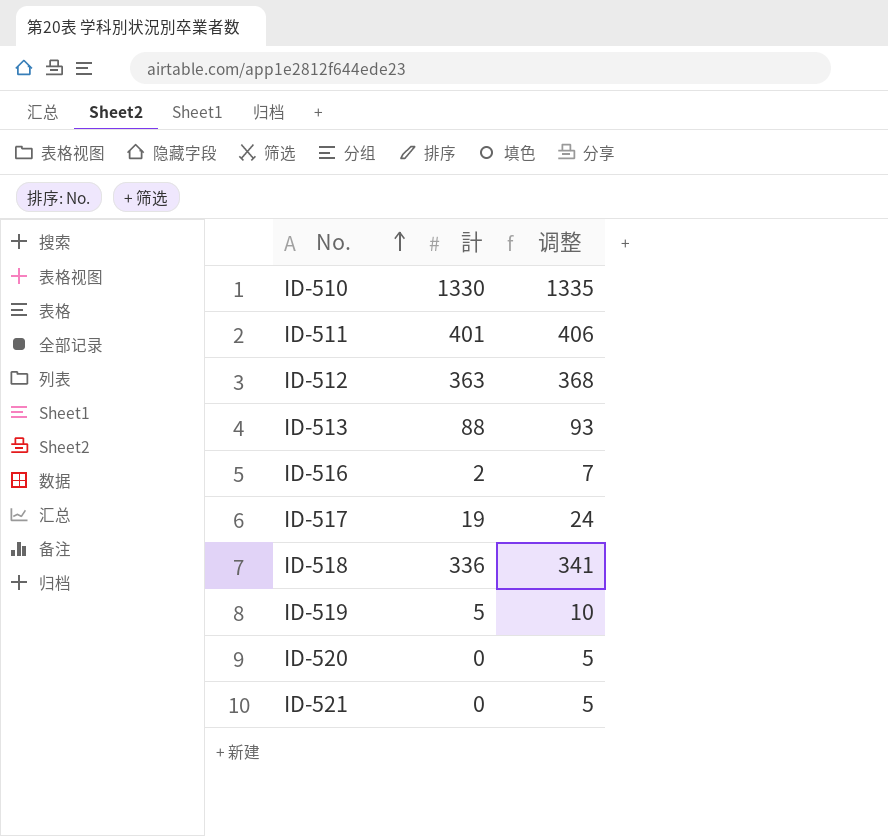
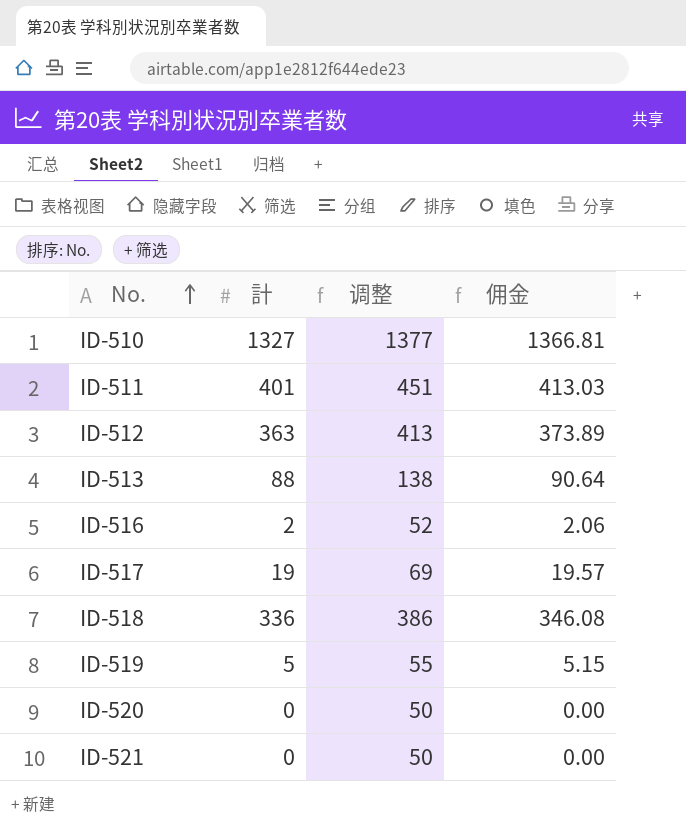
column 调整 | formula: [計] + 5 -> [計] + 50
column 佣金 | formula: none -> [計] * 1.03
ID-510 | 計: 1330 -> 1327

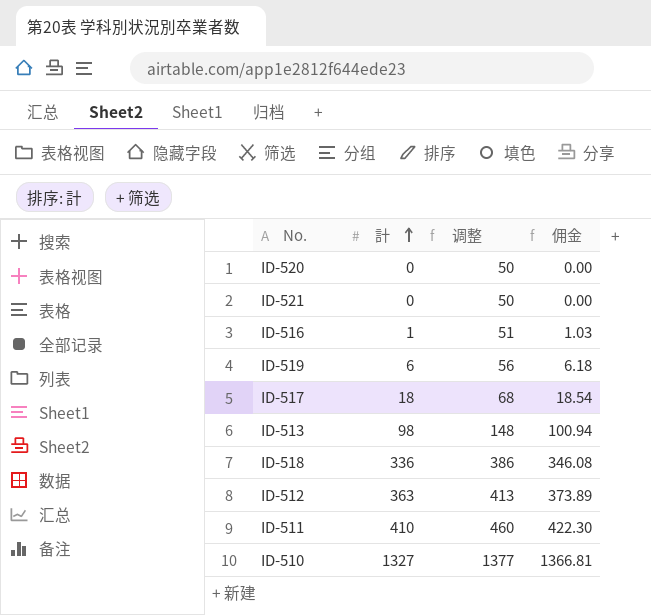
row order: No. ascending -> 計 ascending
ID-516 | 計: 2 -> 1
ID-516 | 调整: 52 -> 51
ID-516 | 佣金: 2.06 -> 1.03
ID-519 | 計: 5 -> 6
ID-519 | 调整: 55 -> 56
ID-519 | 佣金: 5.15 -> 6.18
ID-517 | 計: 19 -> 18
ID-517 | 调整: 69 -> 68
ID-517 | 佣金: 19.57 -> 18.54
ID-513 | 計: 88 -> 98
ID-513 | 调整: 138 -> 148
ID-513 | 佣金: 90.64 -> 100.94
ID-511 | 計: 401 -> 410
ID-511 | 调整: 451 -> 460
ID-511 | 佣金: 413.03 -> 422.30

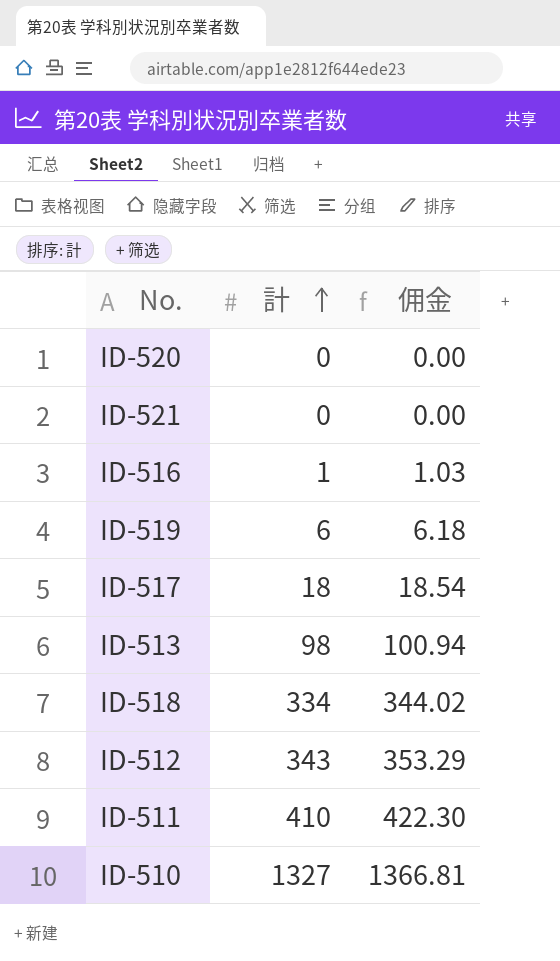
column 调整 | formula: [計] + 50 -> none
ID-518 | 計: 336 -> 334
ID-518 | 佣金: 346.08 -> 344.02
ID-512 | 計: 363 -> 343
ID-512 | 佣金: 373.89 -> 353.29

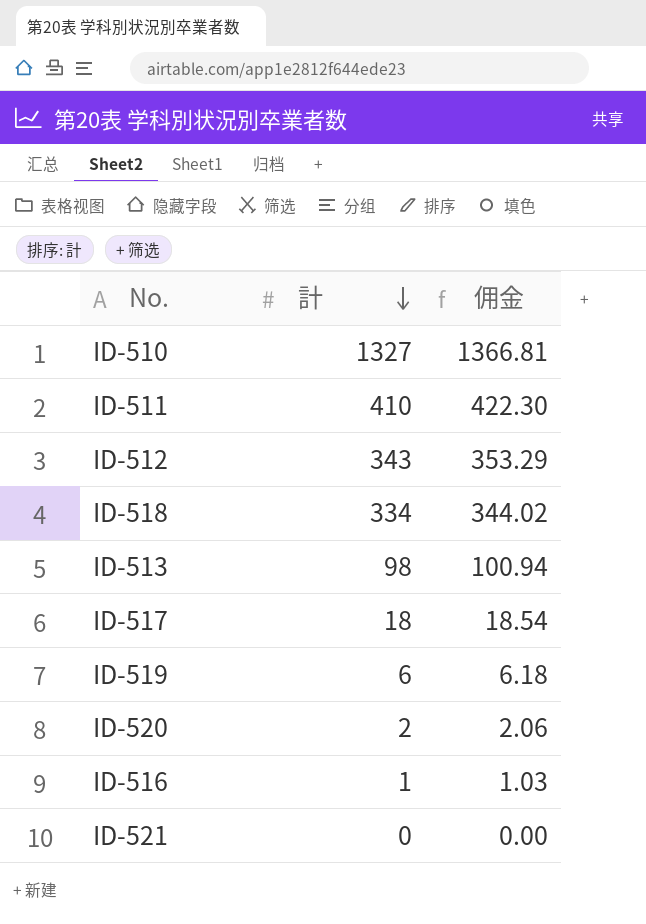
row order: 計 ascending -> 計 descending
ID-520 | 計: 0 -> 2
ID-520 | 佣金: 0.00 -> 2.06

